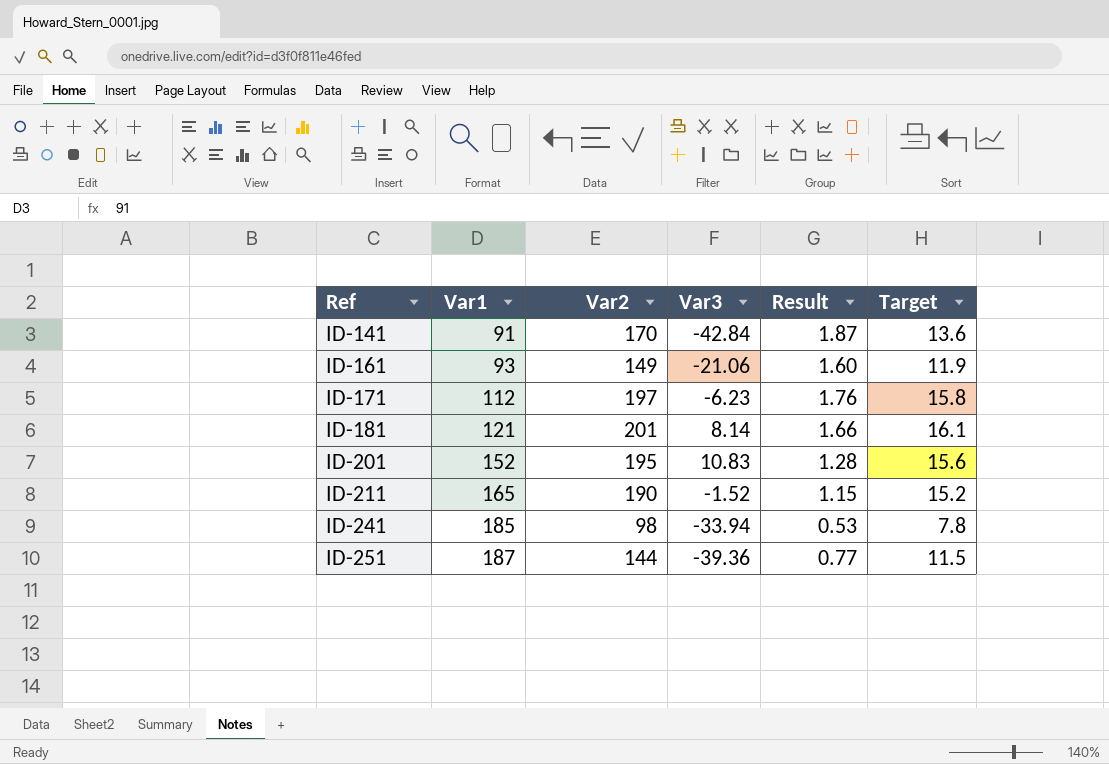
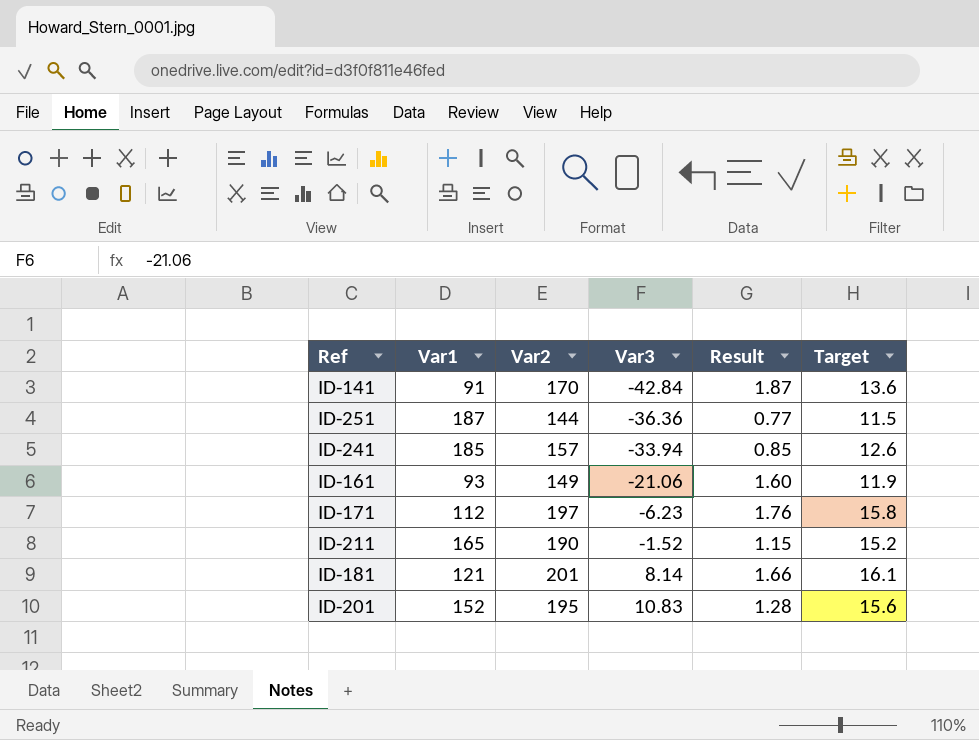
row order: Ref ascending -> Var3 ascending
ID-251 | Var3: -39.36 -> -36.36
ID-241 | Var2: 98 -> 157
ID-241 | Result: 0.53 -> 0.85
ID-241 | Target: 7.8 -> 12.6

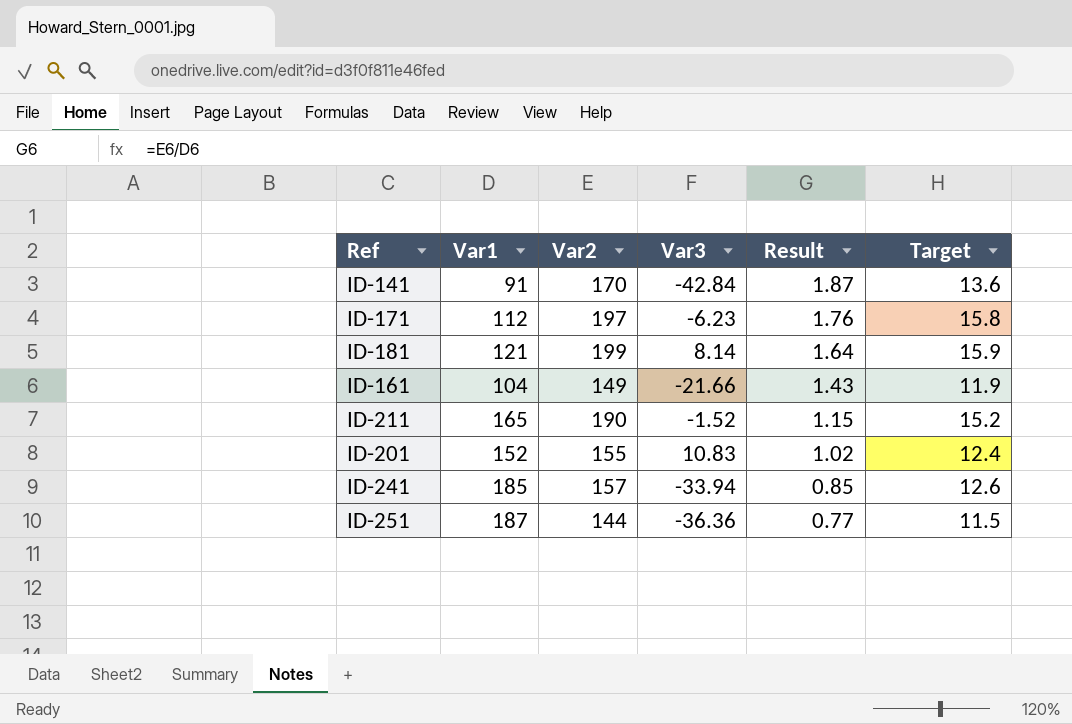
row order: Var3 ascending -> Result descending
ID-181 | Var2: 201 -> 199
ID-181 | Result: 1.66 -> 1.64
ID-181 | Target: 16.1 -> 15.9
ID-161 | Var1: 93 -> 104
ID-161 | Var3: -21.06 -> -21.66
ID-161 | Result: 1.60 -> 1.43
ID-201 | Var2: 195 -> 155
ID-201 | Result: 1.28 -> 1.02
ID-201 | Target: 15.6 -> 12.4

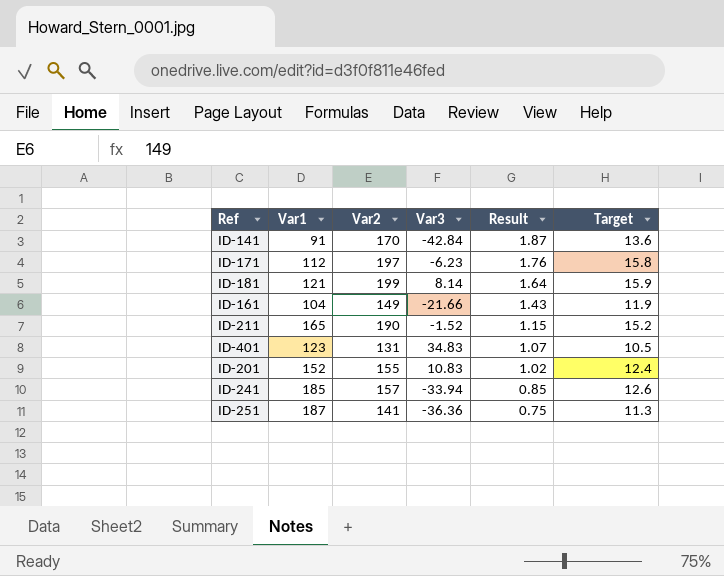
row ID-401: none -> 123 | 131 | 34.83 | 1.07 | 10.5
ID-251 | Var2: 144 -> 141
ID-251 | Result: 0.77 -> 0.75
ID-251 | Target: 11.5 -> 11.3

